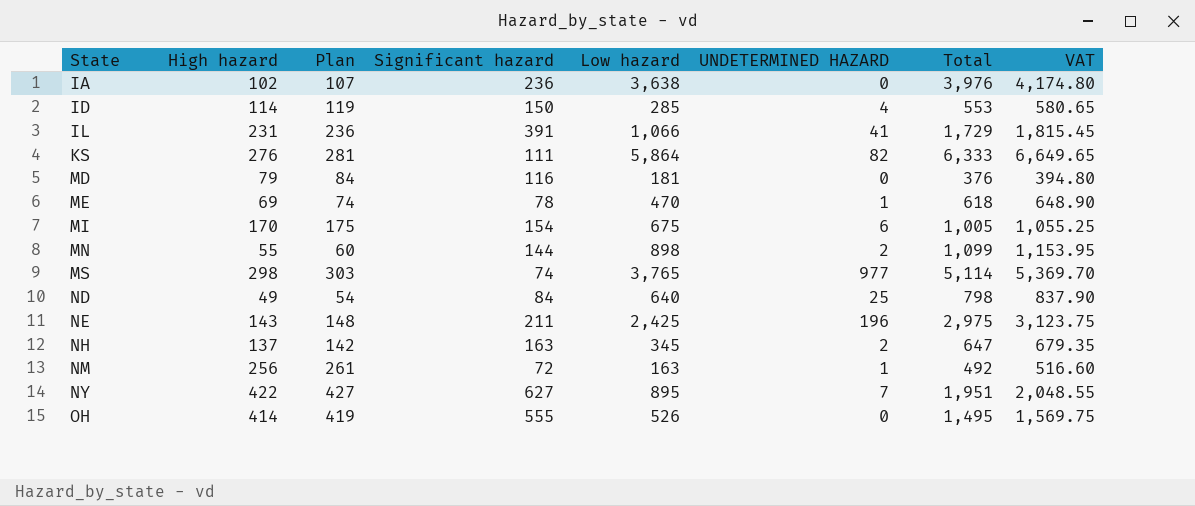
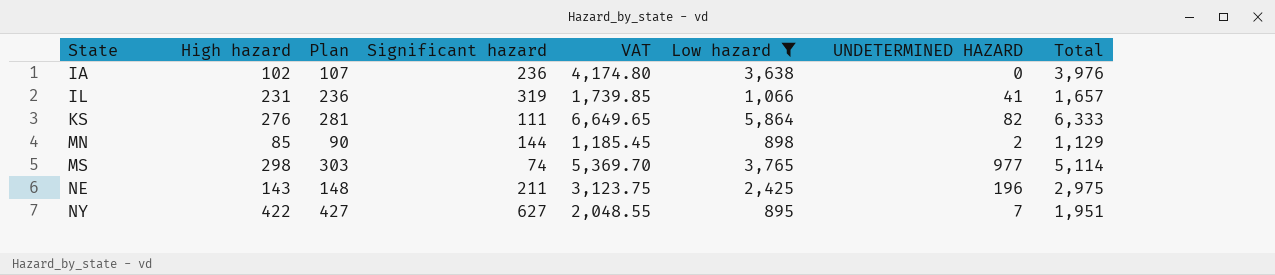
filter: none -> Low hazard >= 895
column VAT | position: 8 -> 5
IL | Significant hazard: 391 -> 319
IL | VAT: 1,815.45 -> 1,739.85
IL | Total: 1,729 -> 1,657
MN | High hazard: 55 -> 85
MN | Plan: 60 -> 90
MN | VAT: 1,153.95 -> 1,185.45
MN | Total: 1,099 -> 1,129

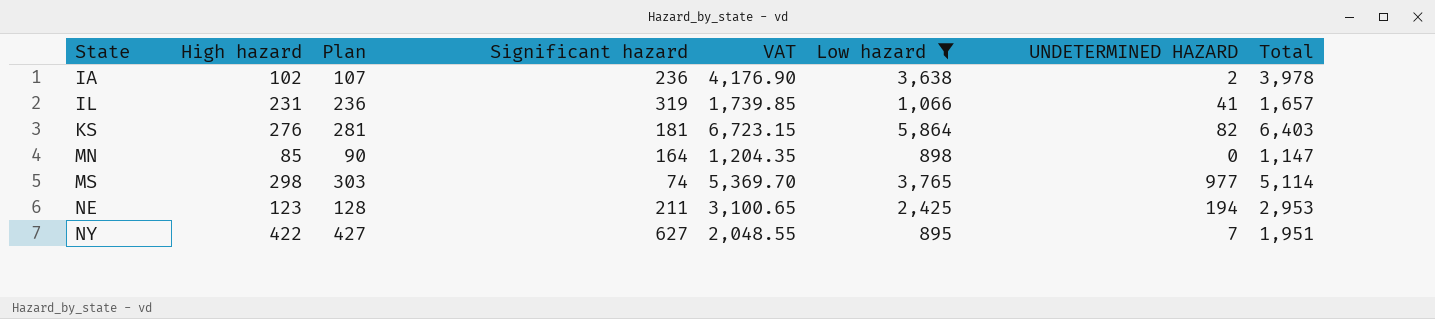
IA | VAT: 4,174.80 -> 4,176.90
IA | UNDETERMINED HAZARD: 0 -> 2
IA | Total: 3,976 -> 3,978
KS | Significant hazard: 111 -> 181
KS | VAT: 6,649.65 -> 6,723.15
KS | Total: 6,333 -> 6,403
MN | Significant hazard: 144 -> 164
MN | VAT: 1,185.45 -> 1,204.35
MN | UNDETERMINED HAZARD: 2 -> 0
MN | Total: 1,129 -> 1,147
NE | High hazard: 143 -> 123
NE | Plan: 148 -> 128
NE | VAT: 3,123.75 -> 3,100.65
NE | UNDETERMINED HAZARD: 196 -> 194
NE | Total: 2,975 -> 2,953

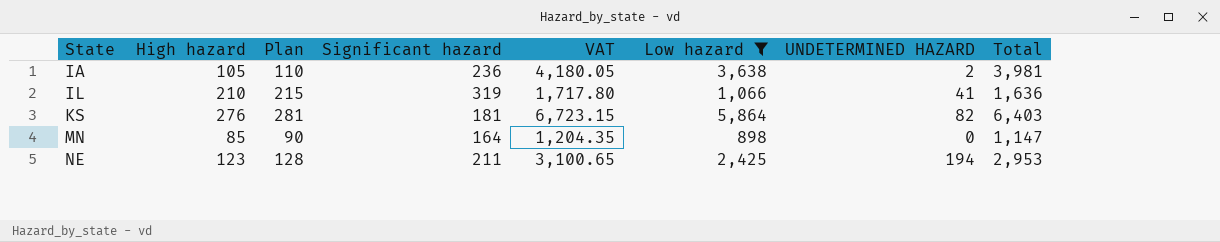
row MS: 298 | 303 | 74 | 5,369.70 | 3,765 | 977 | 5,114 -> none
row NY: 422 | 427 | 627 | 2,048.55 | 895 | 7 | 1,951 -> none
IA | High hazard: 102 -> 105
IA | Plan: 107 -> 110
IA | VAT: 4,176.90 -> 4,180.05
IA | Total: 3,978 -> 3,981
IL | High hazard: 231 -> 210
IL | Plan: 236 -> 215
IL | VAT: 1,739.85 -> 1,717.80
IL | Total: 1,657 -> 1,636

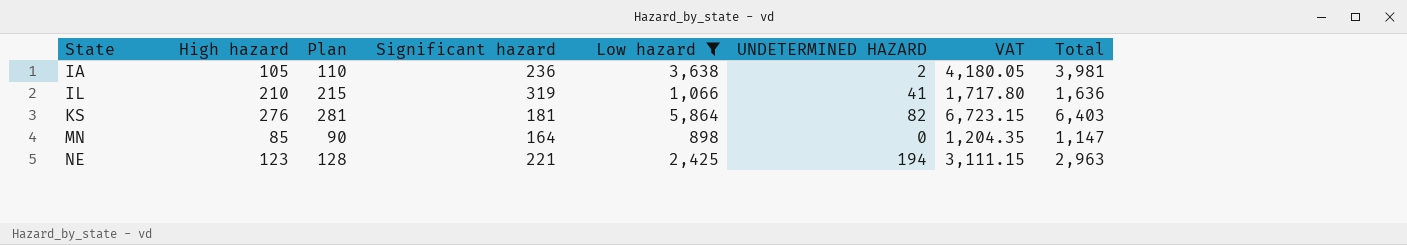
column VAT | position: 5 -> 7
NE | Significant hazard: 211 -> 221
NE | VAT: 3,100.65 -> 3,111.15
NE | Total: 2,953 -> 2,963

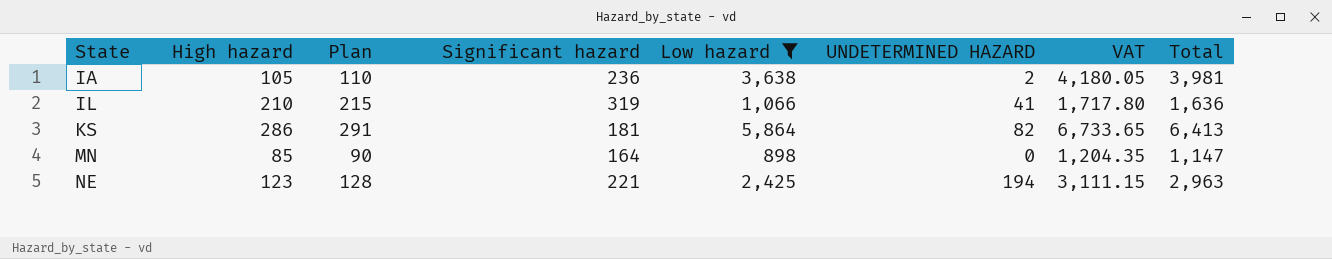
KS | High hazard: 276 -> 286
KS | Plan: 281 -> 291
KS | VAT: 6,723.15 -> 6,733.65
KS | Total: 6,403 -> 6,413

